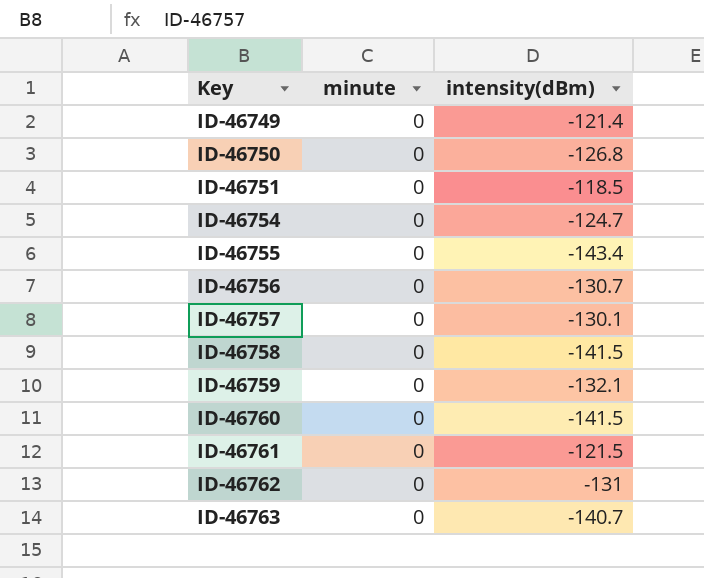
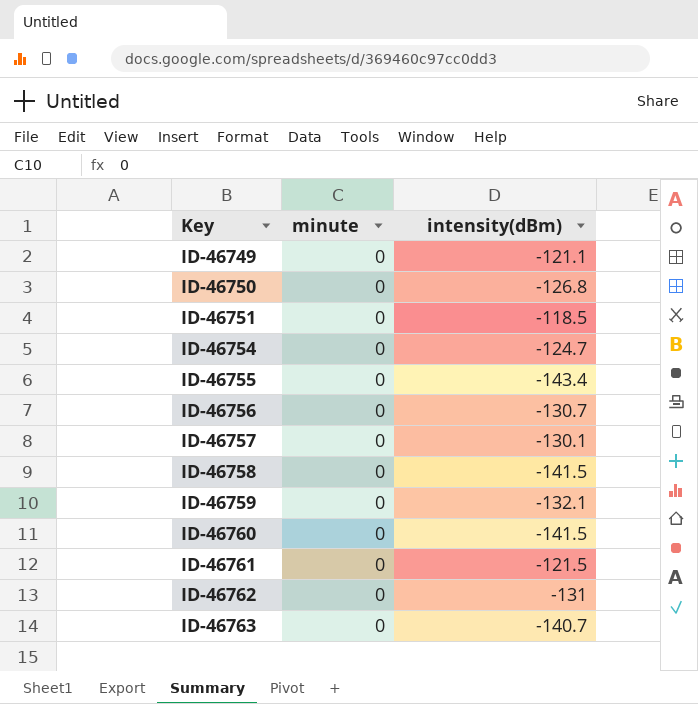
ID-46749 | intensity(dBm): -121.4 -> -121.1

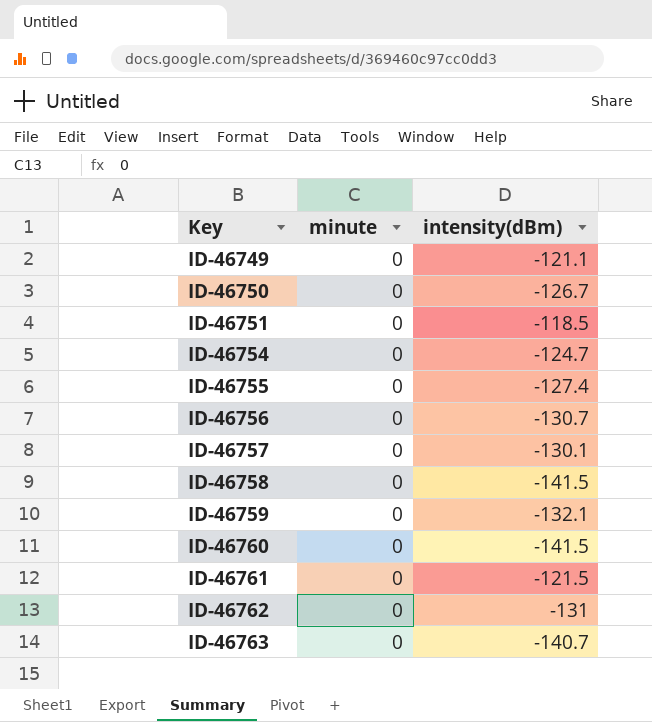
ID-46750 | intensity(dBm): -126.8 -> -126.7
ID-46755 | intensity(dBm): -143.4 -> -127.4

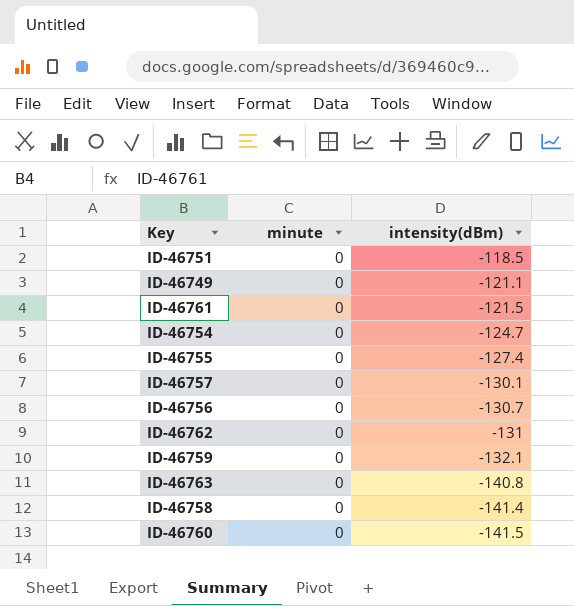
row order: Key ascending -> intensity(dBm) descending
row ID-46750: 0 | -126.7 -> none
ID-46763 | intensity(dBm): -140.7 -> -140.8
ID-46758 | intensity(dBm): -141.5 -> -141.4

